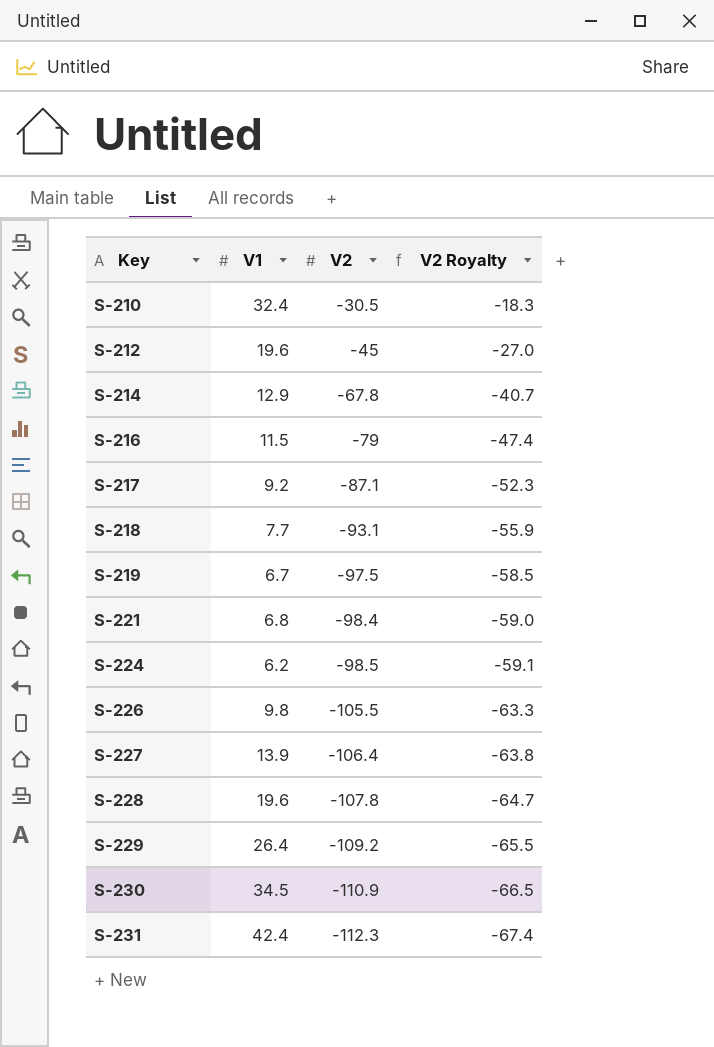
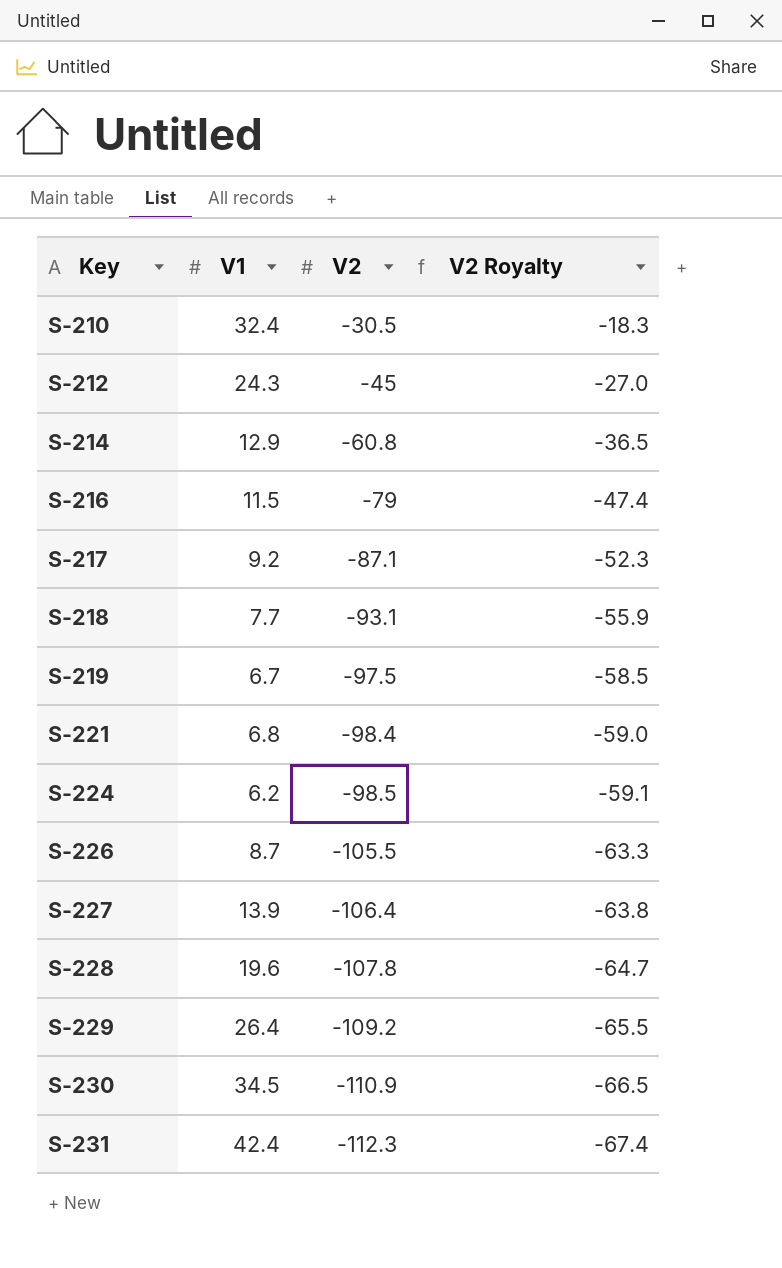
S-212 | V1: 19.6 -> 24.3
S-214 | V2: -67.8 -> -60.8
S-214 | V2 Royalty: -40.7 -> -36.5
S-226 | V1: 9.8 -> 8.7

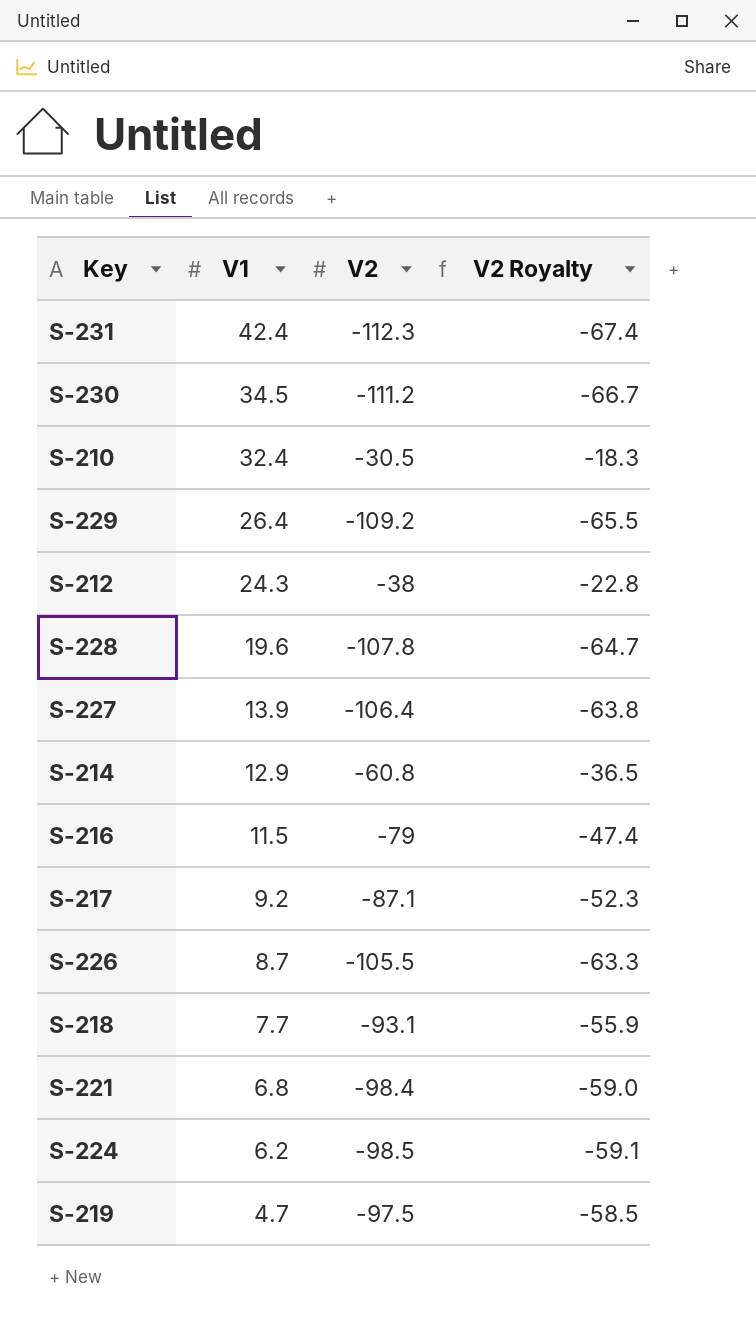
row order: Key ascending -> V1 descending
S-230 | V2: -110.9 -> -111.2
S-230 | V2 Royalty: -66.5 -> -66.7
S-212 | V2: -45 -> -38
S-212 | V2 Royalty: -27.0 -> -22.8
S-219 | V1: 6.7 -> 4.7

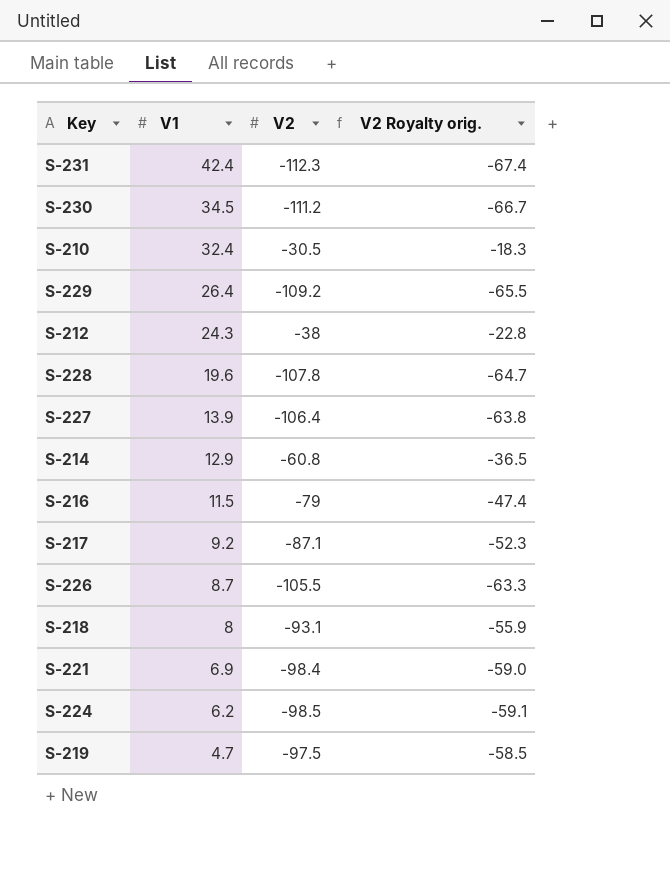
column name: V2 Royalty -> V2 Royalty orig.
S-218 | V1: 7.7 -> 8
S-221 | V1: 6.8 -> 6.9

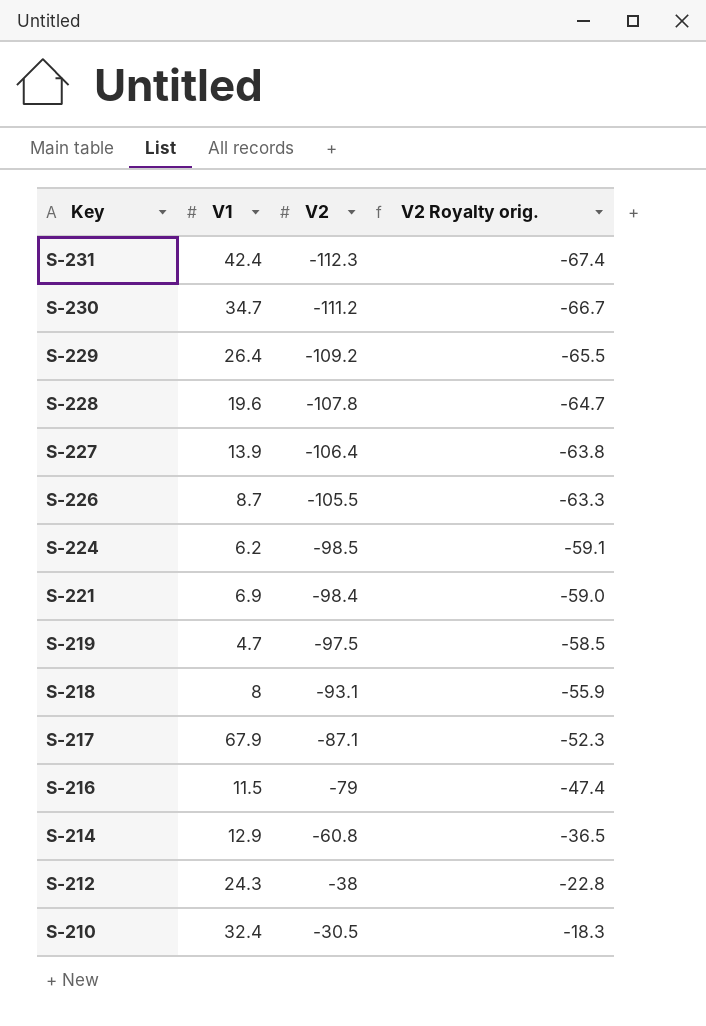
row order: V1 descending -> Key descending
S-230 | V1: 34.5 -> 34.7
S-217 | V1: 9.2 -> 67.9

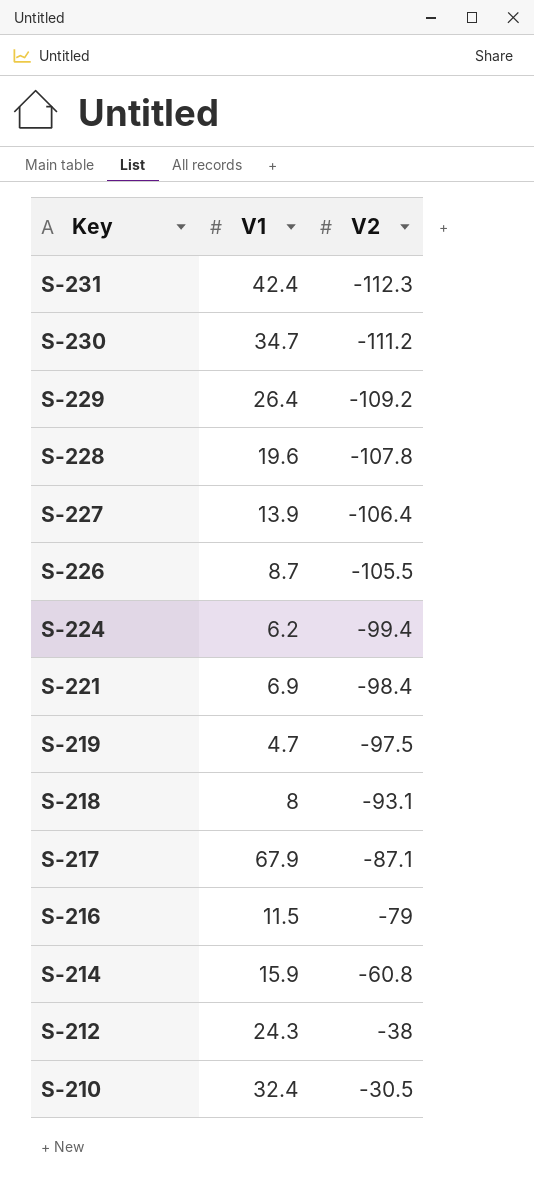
column V2 Royalty orig. | formula: [V2] * 0.6 -> none
S-224 | V2: -98.5 -> -99.4
S-214 | V1: 12.9 -> 15.9

